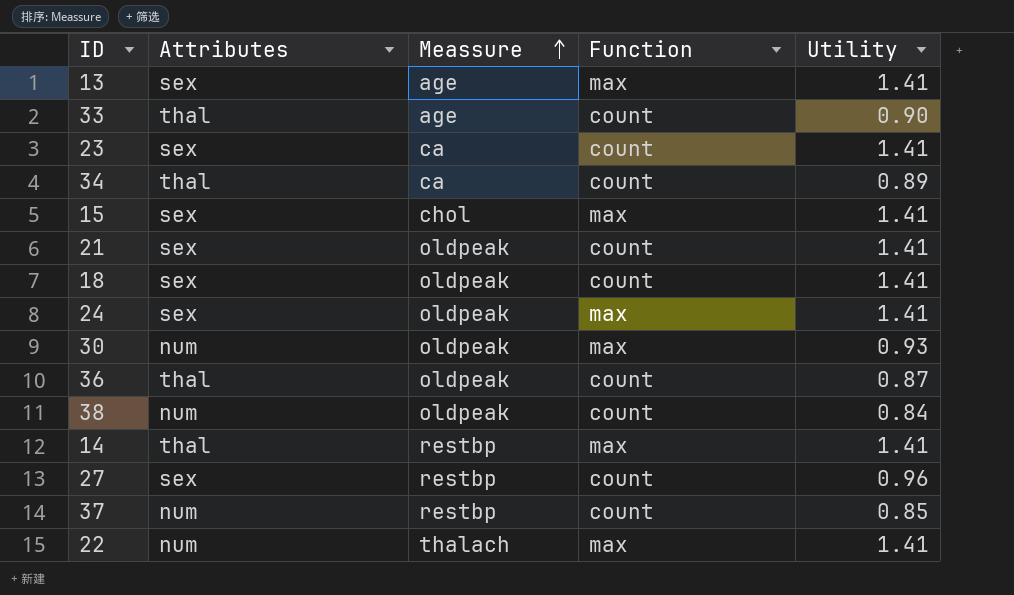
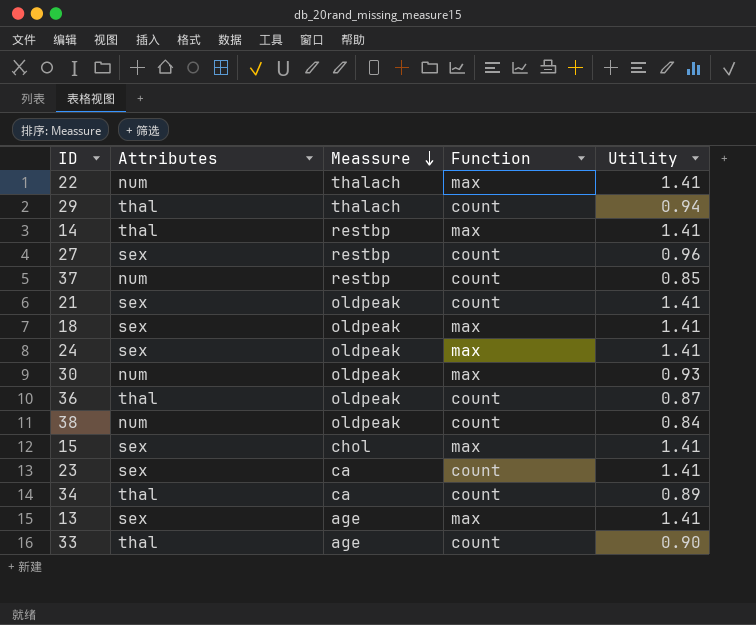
row order: Meassure ascending -> Meassure descending
row 29: none -> thal | thalach | count | 0.94
18 | Function: count -> max

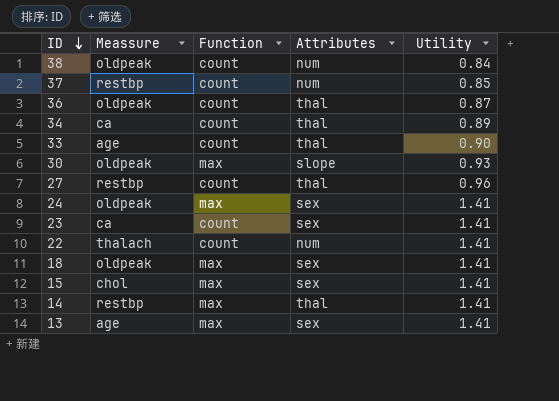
row order: Meassure descending -> ID descending
column Attributes | position: 2 -> 4
row 29: thal | thalach | count | 0.94 -> none
row 21: sex | oldpeak | count | 1.41 -> none
30 | Attributes: num -> slope
27 | Attributes: sex -> thal
22 | Function: max -> count

